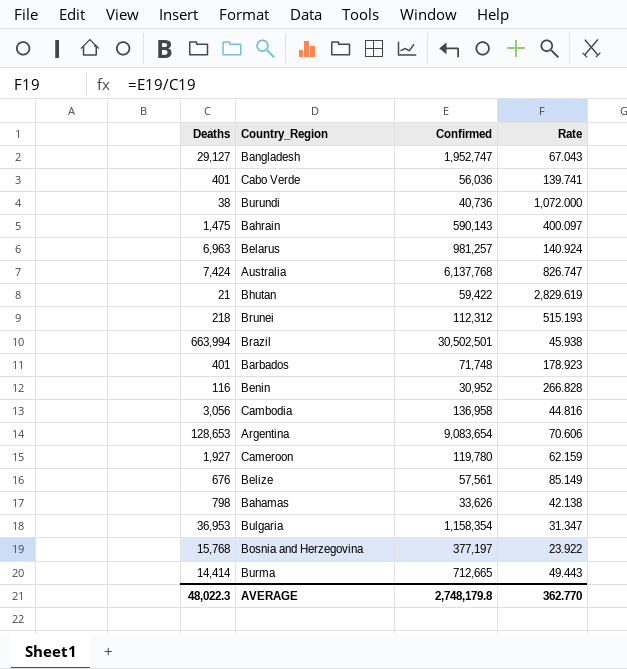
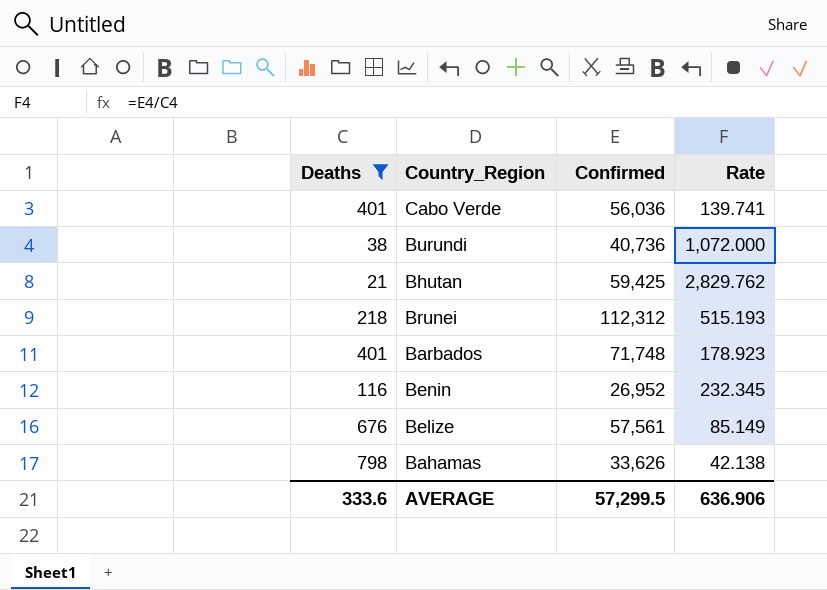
filter: none -> Deaths <= 798
Bhutan | Confirmed: 59,422 -> 59,425
Bhutan | Rate: 2,829.619 -> 2,829.762
Benin | Confirmed: 30,952 -> 26,952
Benin | Rate: 266.828 -> 232.345
AVERAGE | Deaths: 48,022.3 -> 333.6
AVERAGE | Confirmed: 2,748,179.8 -> 57,299.5
AVERAGE | Rate: 362.770 -> 636.906

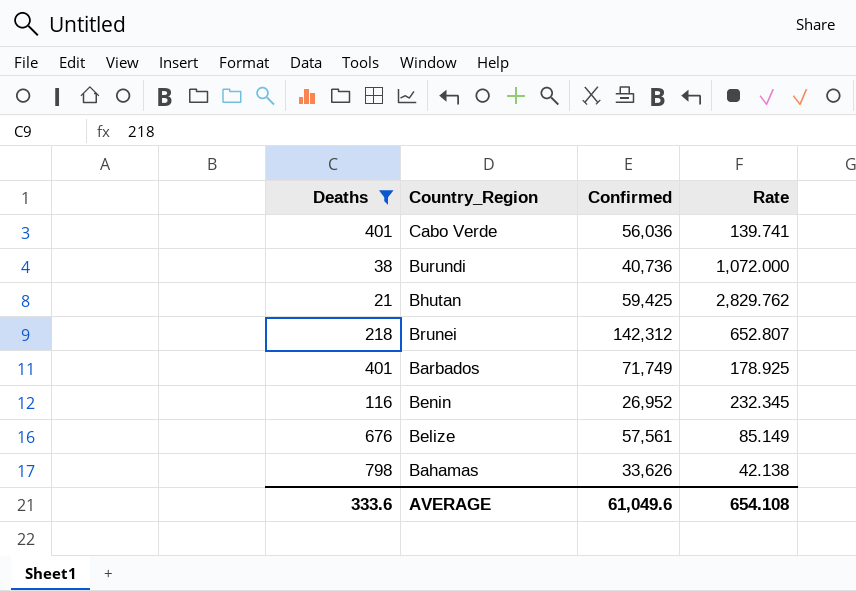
Brunei | Confirmed: 112,312 -> 142,312
Brunei | Rate: 515.193 -> 652.807
Barbados | Confirmed: 71,748 -> 71,749
Barbados | Rate: 178.923 -> 178.925
AVERAGE | Confirmed: 57,299.5 -> 61,049.6
AVERAGE | Rate: 636.906 -> 654.108

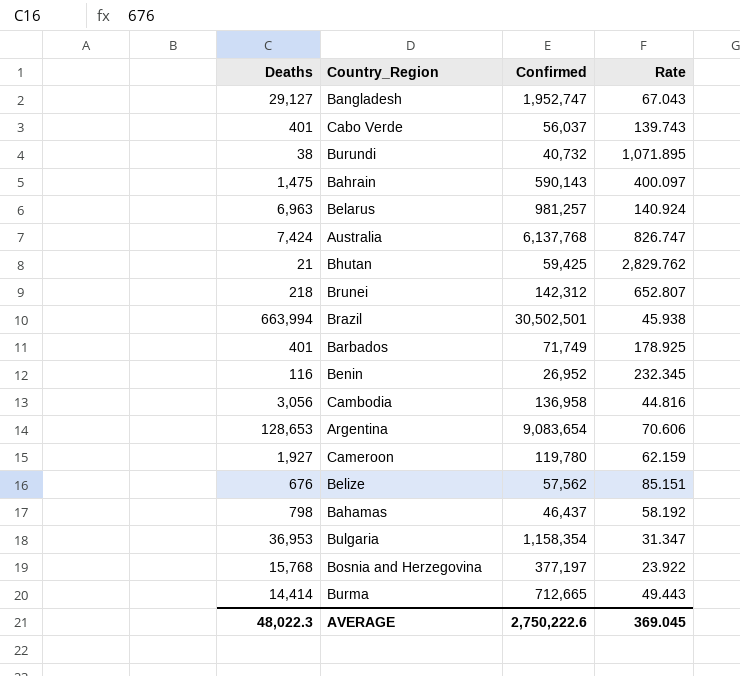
filter: Deaths <= 798 -> none
Cabo Verde | Confirmed: 56,036 -> 56,037
Cabo Verde | Rate: 139.741 -> 139.743
Burundi | Confirmed: 40,736 -> 40,732
Burundi | Rate: 1,072.000 -> 1,071.895
Belize | Confirmed: 57,561 -> 57,562
Belize | Rate: 85.149 -> 85.151
Bahamas | Confirmed: 33,626 -> 46,437
Bahamas | Rate: 42.138 -> 58.192
AVERAGE | Deaths: 333.6 -> 48,022.3
AVERAGE | Confirmed: 61,049.6 -> 2,750,222.6
AVERAGE | Rate: 654.108 -> 369.045

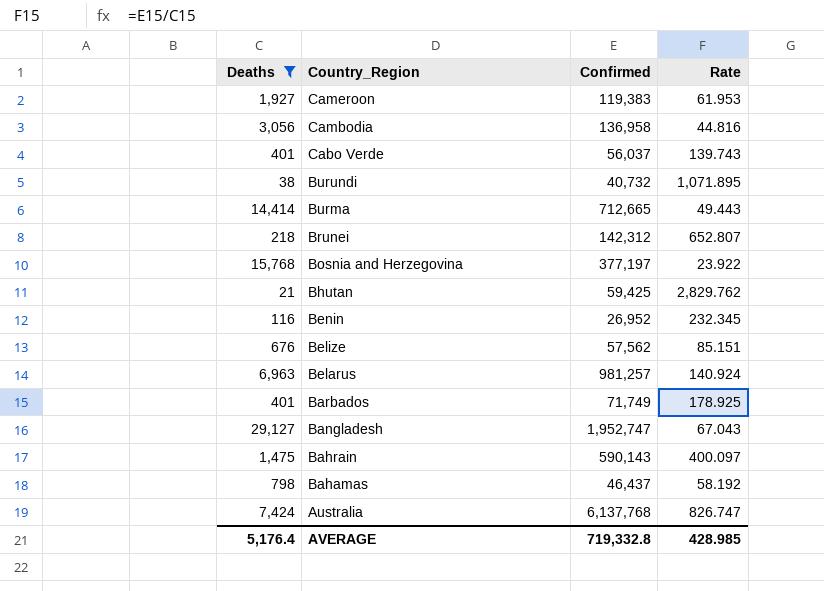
filter: none -> Deaths <= 29,127
row order: none -> Country_Region descending
Cameroon | Confirmed: 119,780 -> 119,383
Cameroon | Rate: 62.159 -> 61.953
AVERAGE | Deaths: 48,022.3 -> 5,176.4
AVERAGE | Confirmed: 2,750,222.6 -> 719,332.8
AVERAGE | Rate: 369.045 -> 428.985

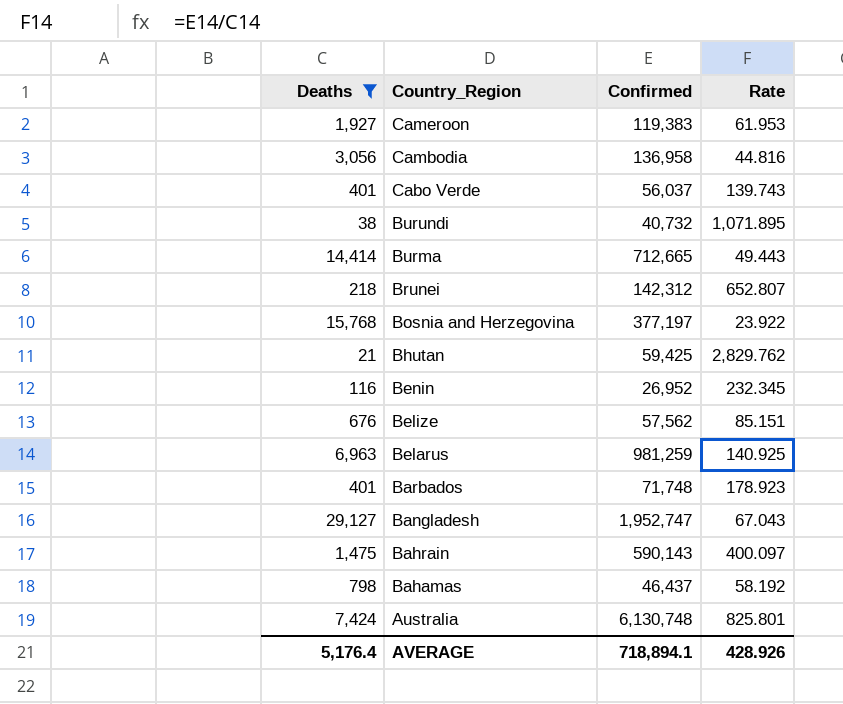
Belarus | Confirmed: 981,257 -> 981,259
Belarus | Rate: 140.924 -> 140.925
Barbados | Confirmed: 71,749 -> 71,748
Barbados | Rate: 178.925 -> 178.923
Australia | Confirmed: 6,137,768 -> 6,130,748
Australia | Rate: 826.747 -> 825.801
AVERAGE | Confirmed: 719,332.8 -> 718,894.1
AVERAGE | Rate: 428.985 -> 428.926

